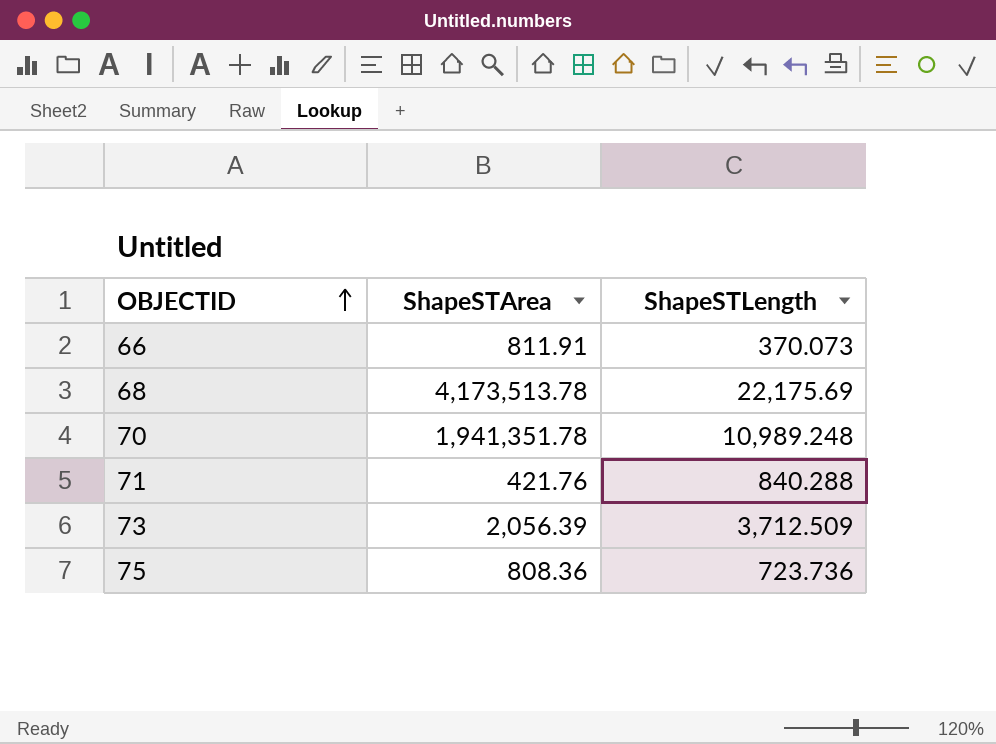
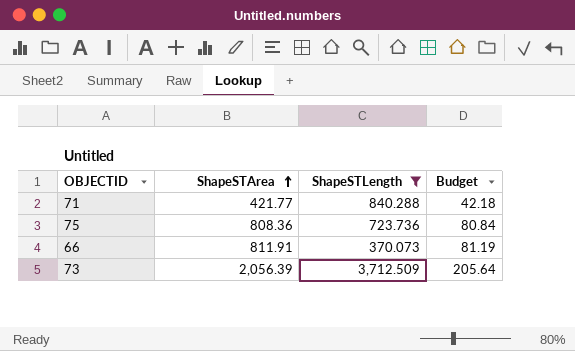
filter: none -> ShapeSTLength <= 3,712.509
row order: OBJECTID ascending -> ShapeSTArea ascending
column Budget | formula: none -> [ShapeSTArea] * 0.1
71 | ShapeSTArea: 421.76 -> 421.77

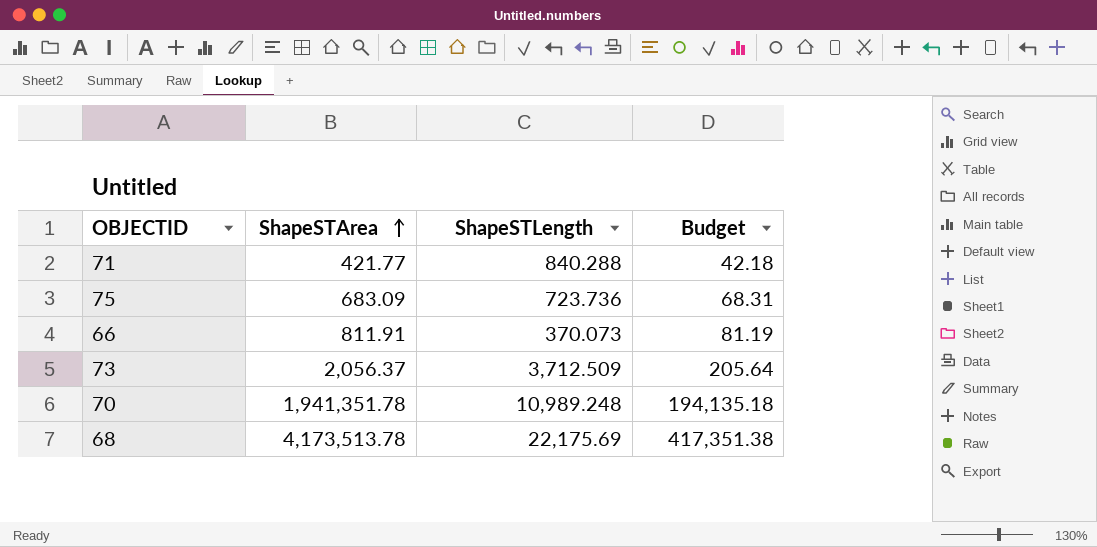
filter: ShapeSTLength <= 3,712.509 -> none
75 | ShapeSTArea: 808.36 -> 683.09
75 | Budget: 80.84 -> 68.31
73 | ShapeSTArea: 2,056.39 -> 2,056.37

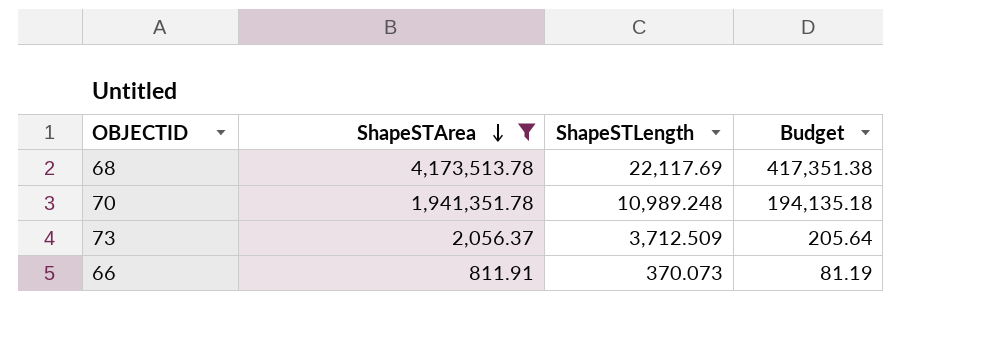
filter: none -> ShapeSTArea >= 811.91
row order: ShapeSTArea ascending -> ShapeSTArea descending
68 | ShapeSTLength: 22,175.69 -> 22,117.69

